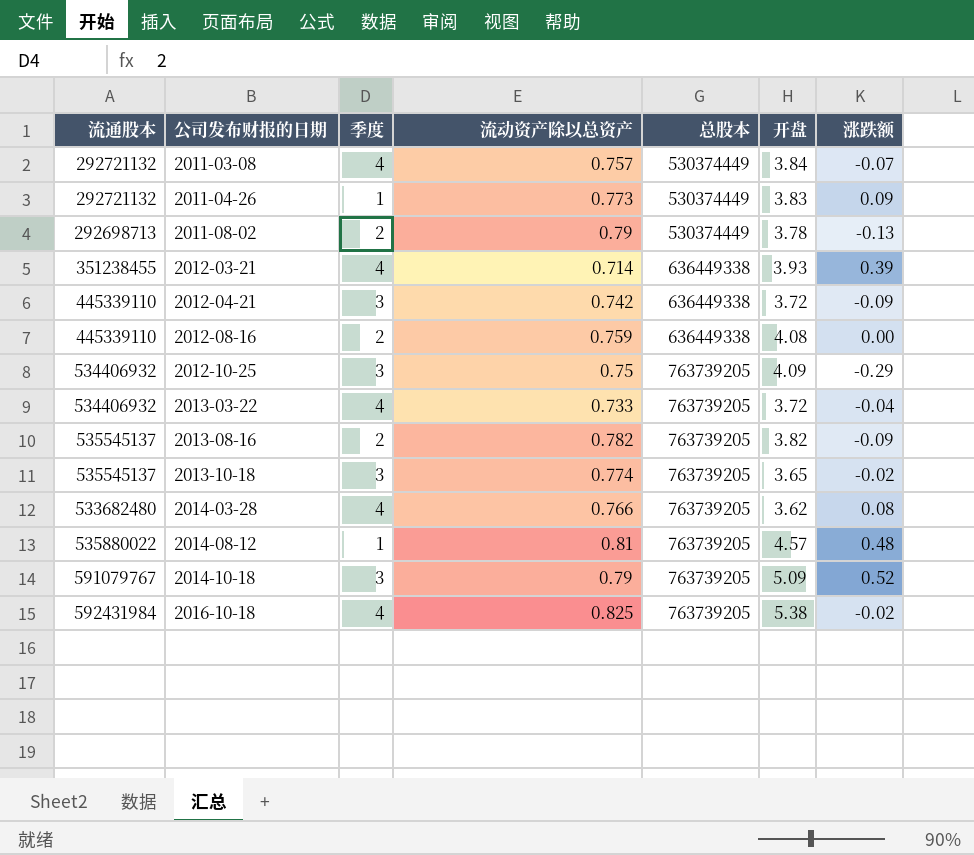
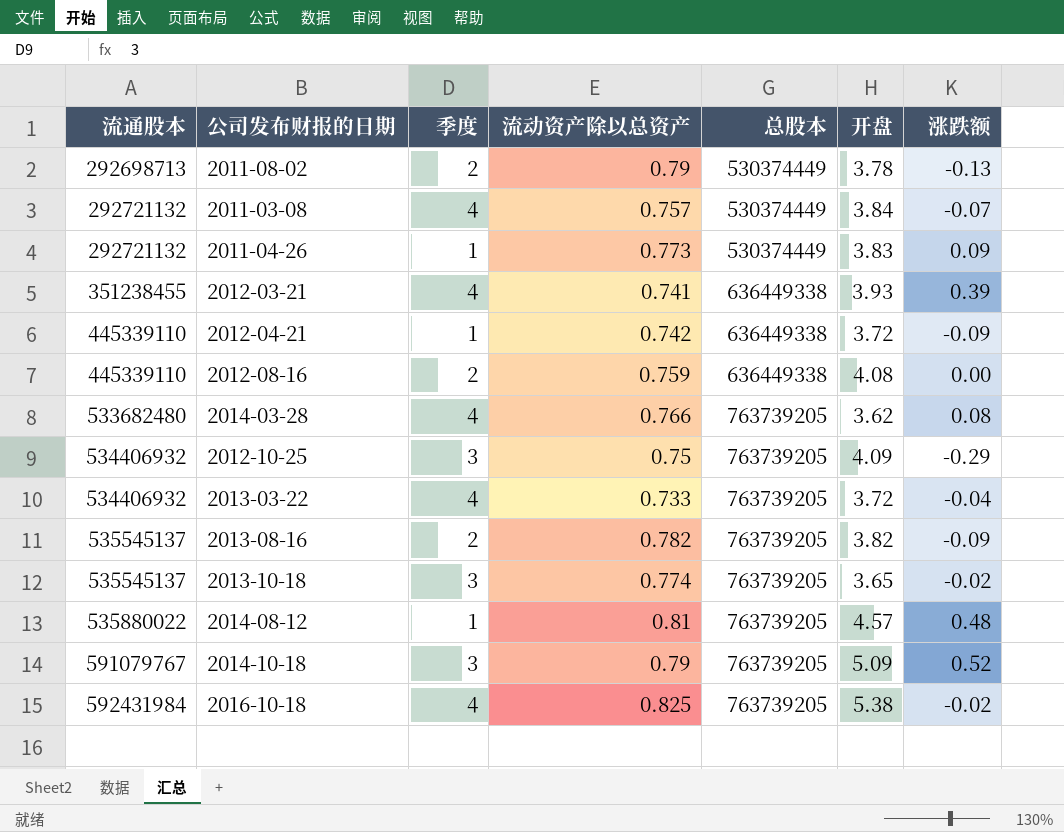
row order: 公司发布财报的日期 ascending -> 流通股本 ascending
2012-03-21 | 流动资产除以总资产: 0.714 -> 0.741
2012-04-21 | 季度: 3 -> 1

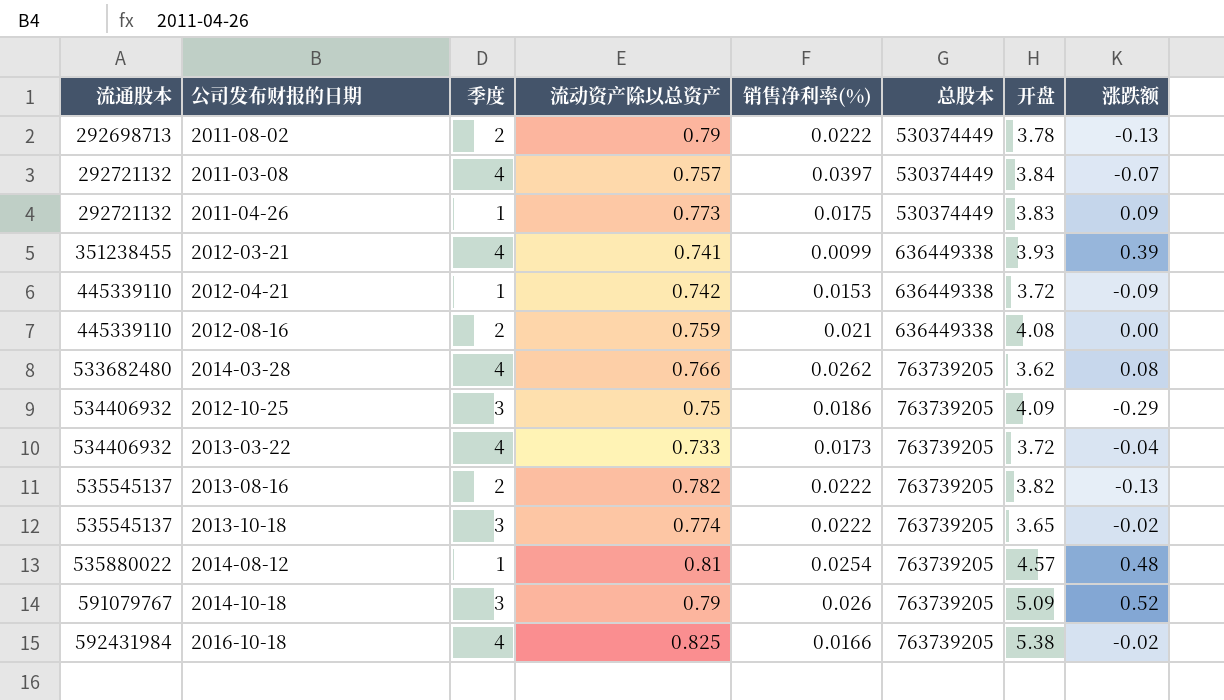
column 销售净利率(%) | position: none -> 5
2013-08-16 | 涨跌额: -0.09 -> -0.13

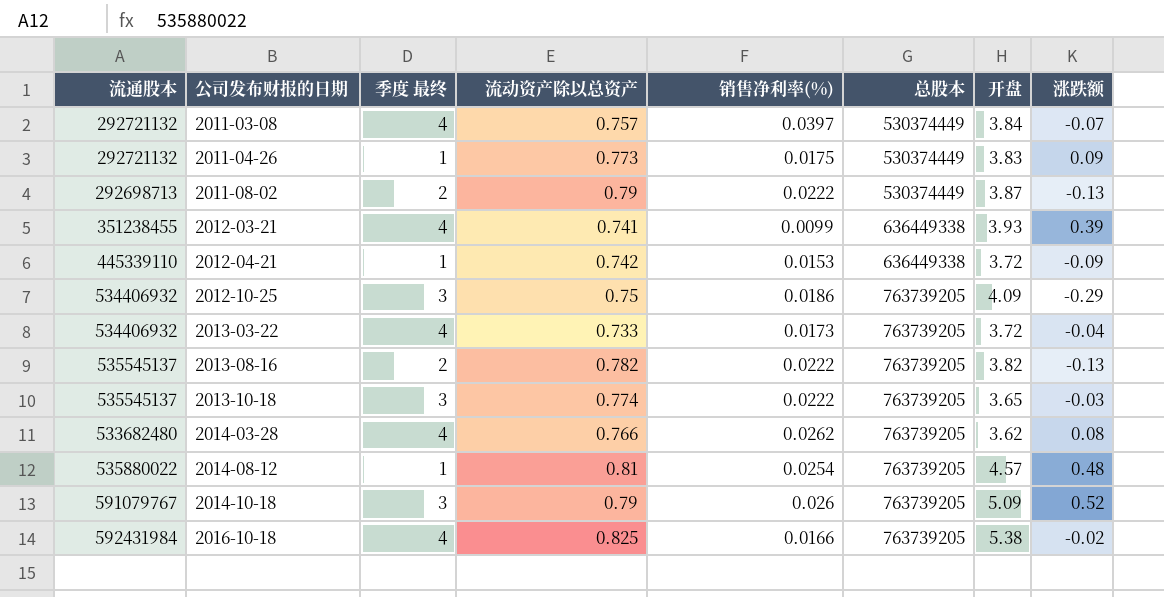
row order: 流通股本 ascending -> 公司发布财报的日期 ascending
column name: 季度 -> 季度 最终
row 2012-08-16: 445339110 | 2 | 0.759 | 0.021 | 636449338 | 4.08 | 0.00 -> none
2011-08-02 | 开盘: 3.78 -> 3.87
2013-10-18 | 涨跌额: -0.02 -> -0.03

